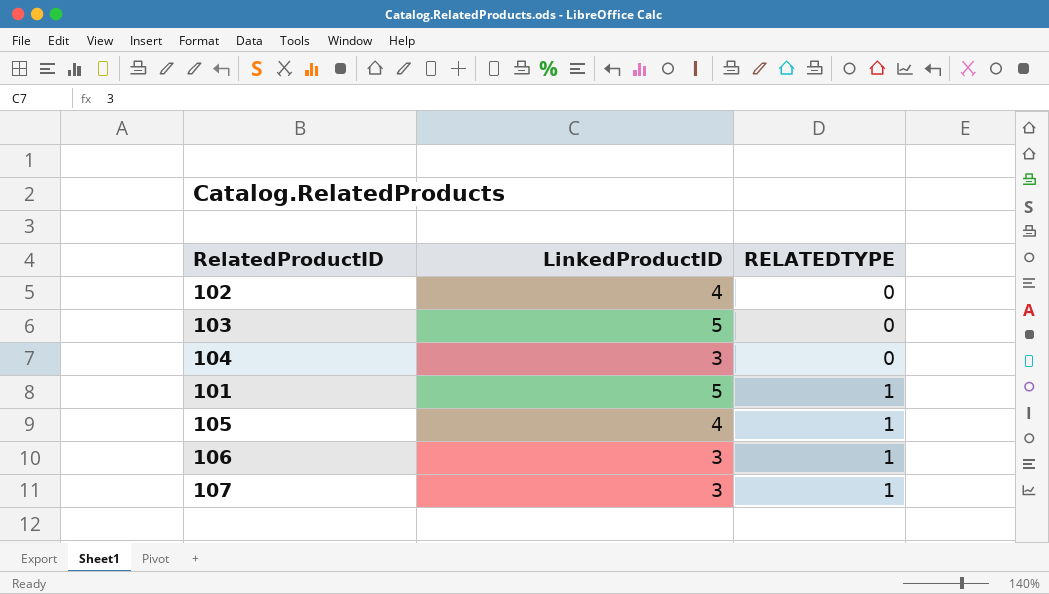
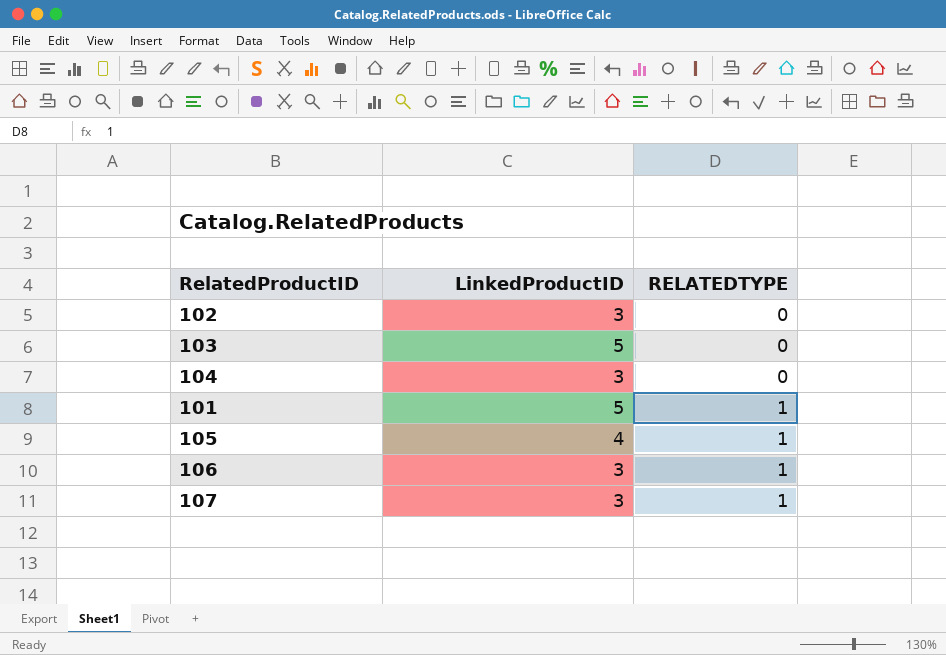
102 | LinkedProductID: 4 -> 3

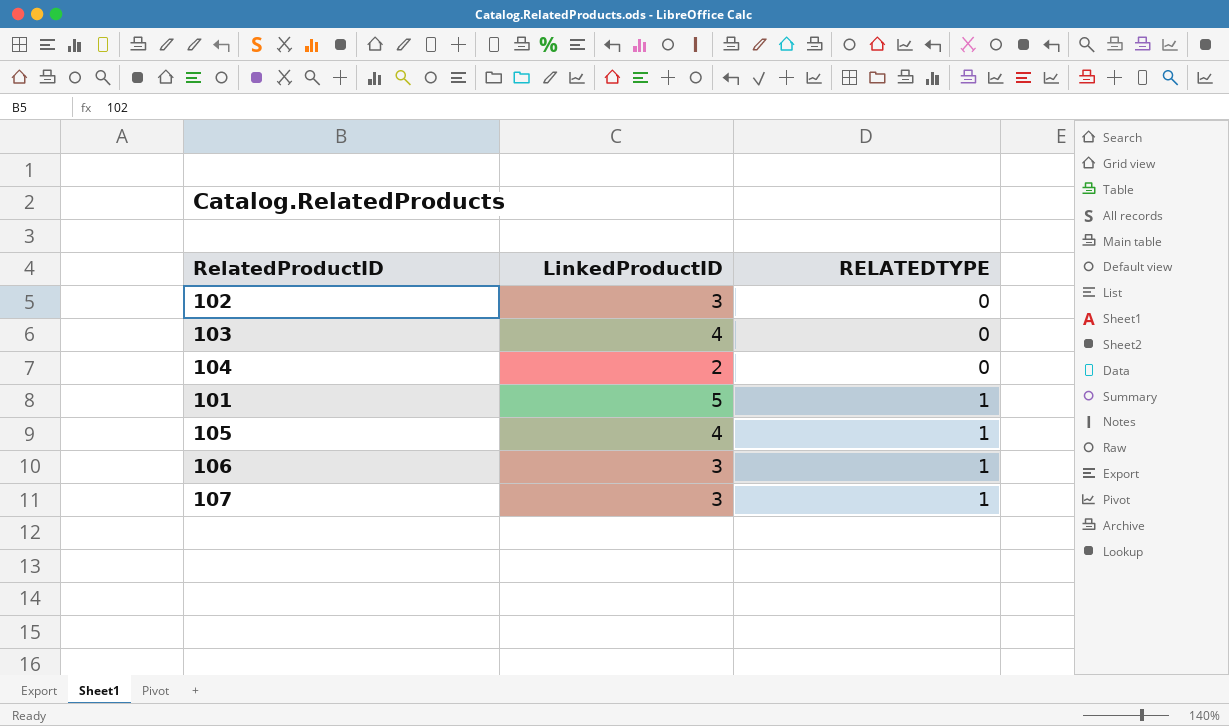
103 | LinkedProductID: 5 -> 4
104 | LinkedProductID: 3 -> 2

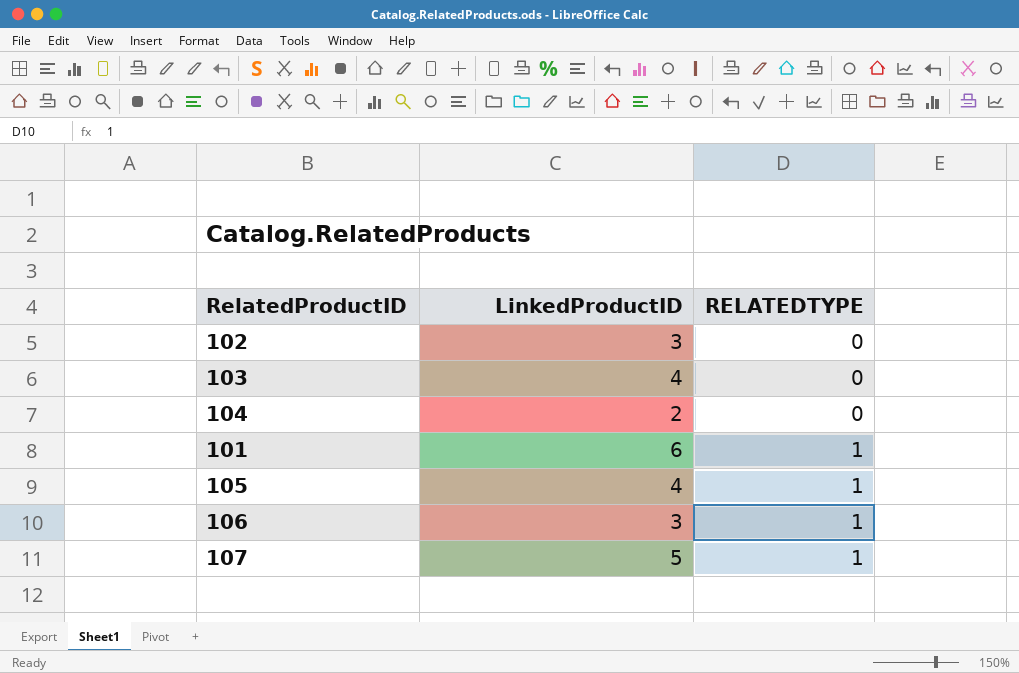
101 | LinkedProductID: 5 -> 6
107 | LinkedProductID: 3 -> 5

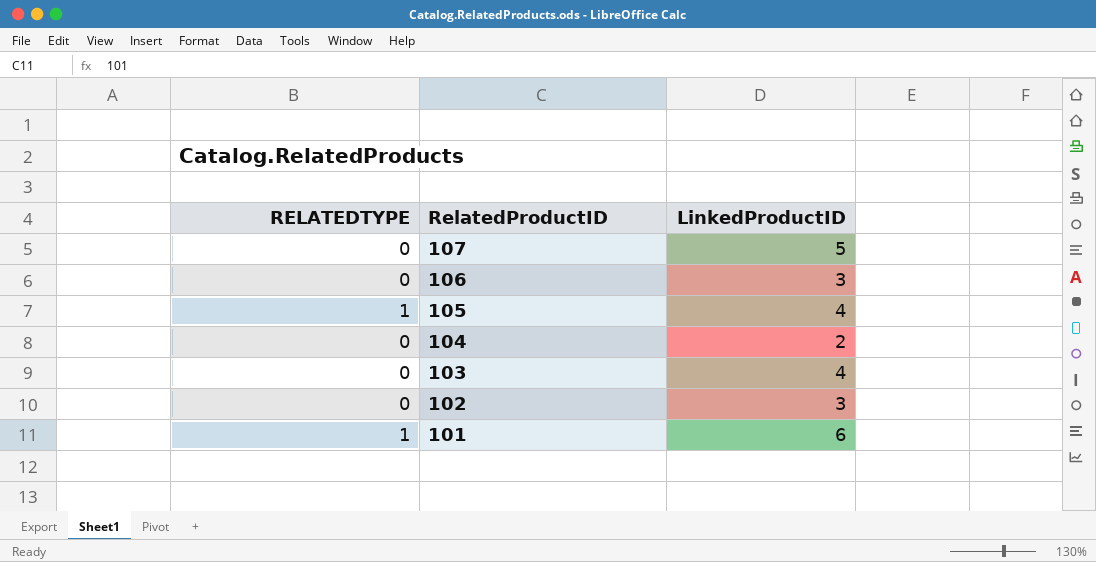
row order: RELATEDTYPE ascending -> RelatedProductID descending
column RELATEDTYPE | position: 3 -> 1
107 | RELATEDTYPE: 1 -> 0
106 | RELATEDTYPE: 1 -> 0

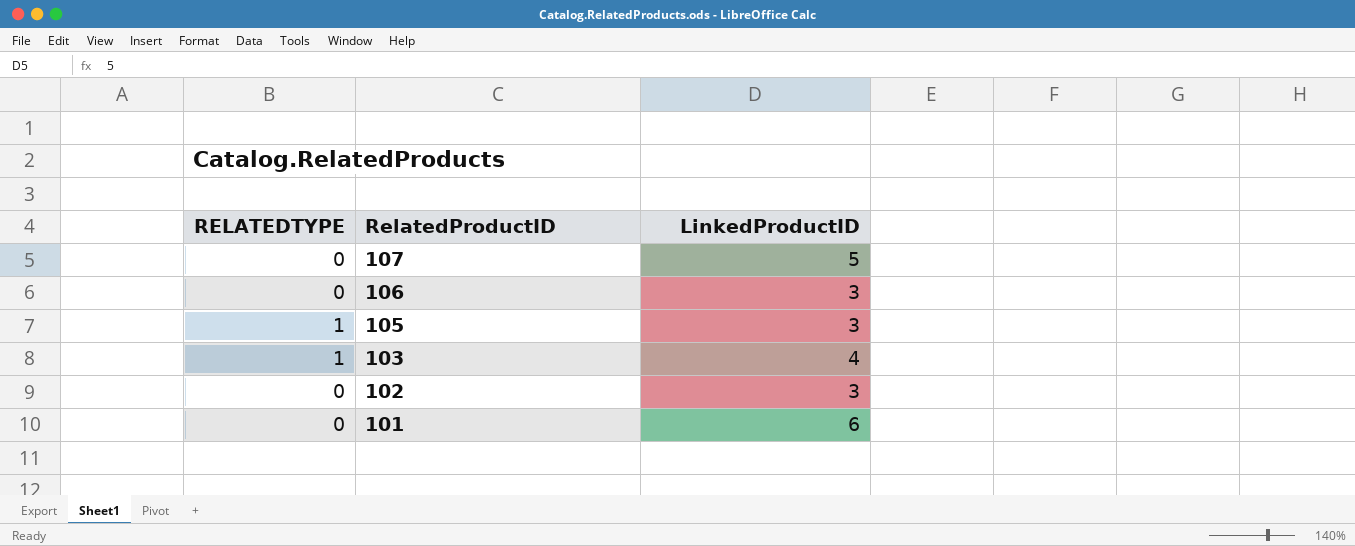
row 104: 0 | 2 -> none
105 | LinkedProductID: 4 -> 3
103 | RELATEDTYPE: 0 -> 1
101 | RELATEDTYPE: 1 -> 0

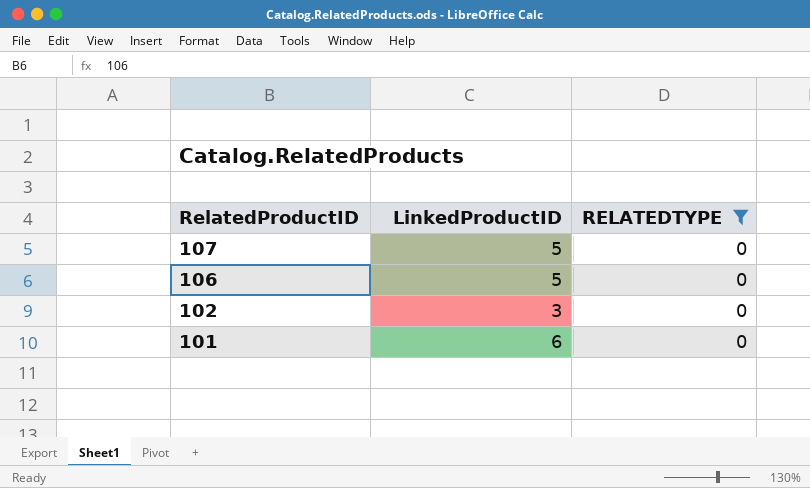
filter: none -> RELATEDTYPE = 0
column RELATEDTYPE | position: 1 -> 3
106 | LinkedProductID: 3 -> 5

